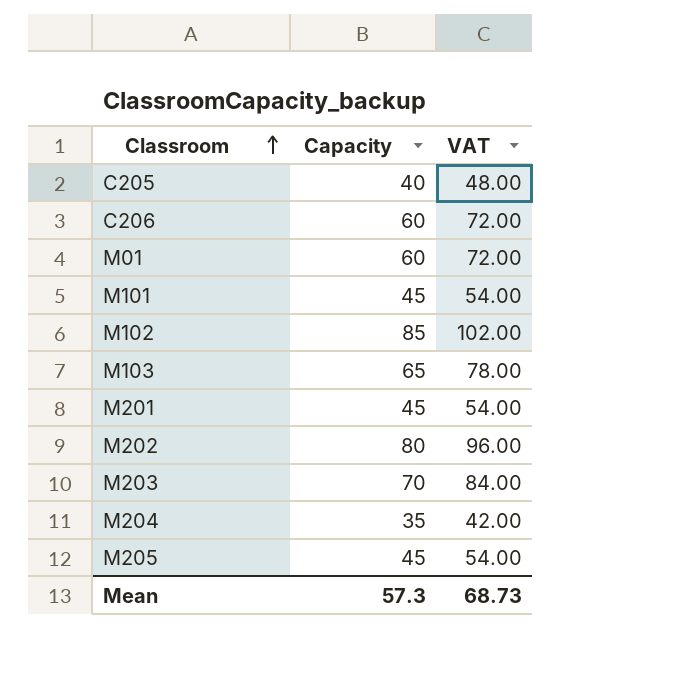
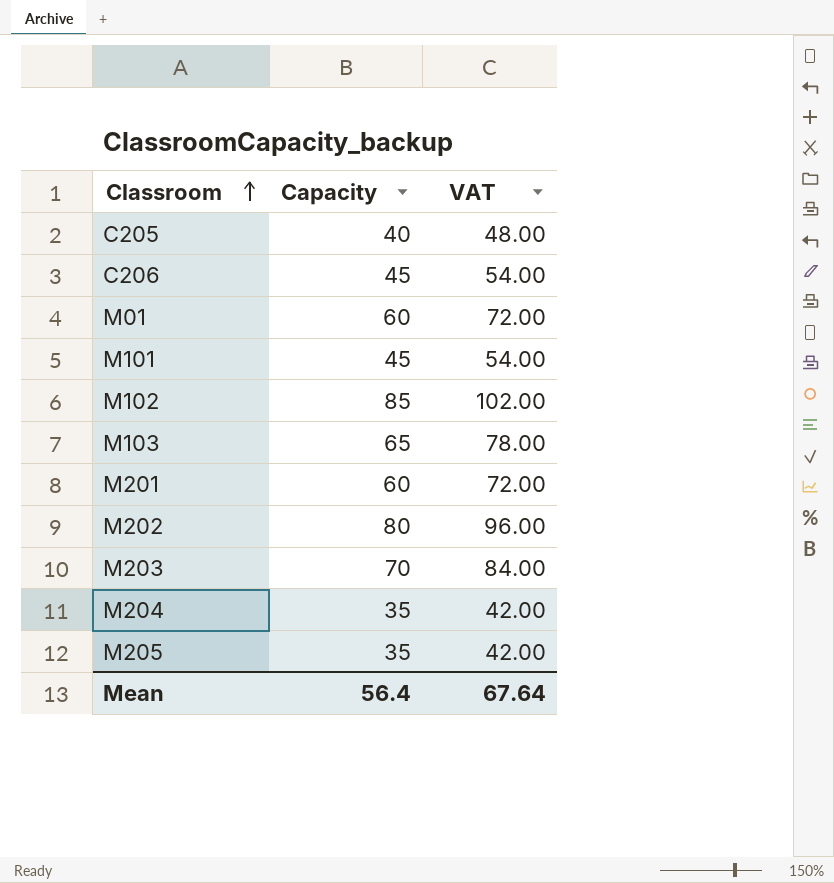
C206 | Capacity: 60 -> 45
C206 | VAT: 72.00 -> 54.00
M201 | Capacity: 45 -> 60
M201 | VAT: 54.00 -> 72.00
M205 | Capacity: 45 -> 35
M205 | VAT: 54.00 -> 42.00
Mean | Capacity: 57.3 -> 56.4
Mean | VAT: 68.73 -> 67.64

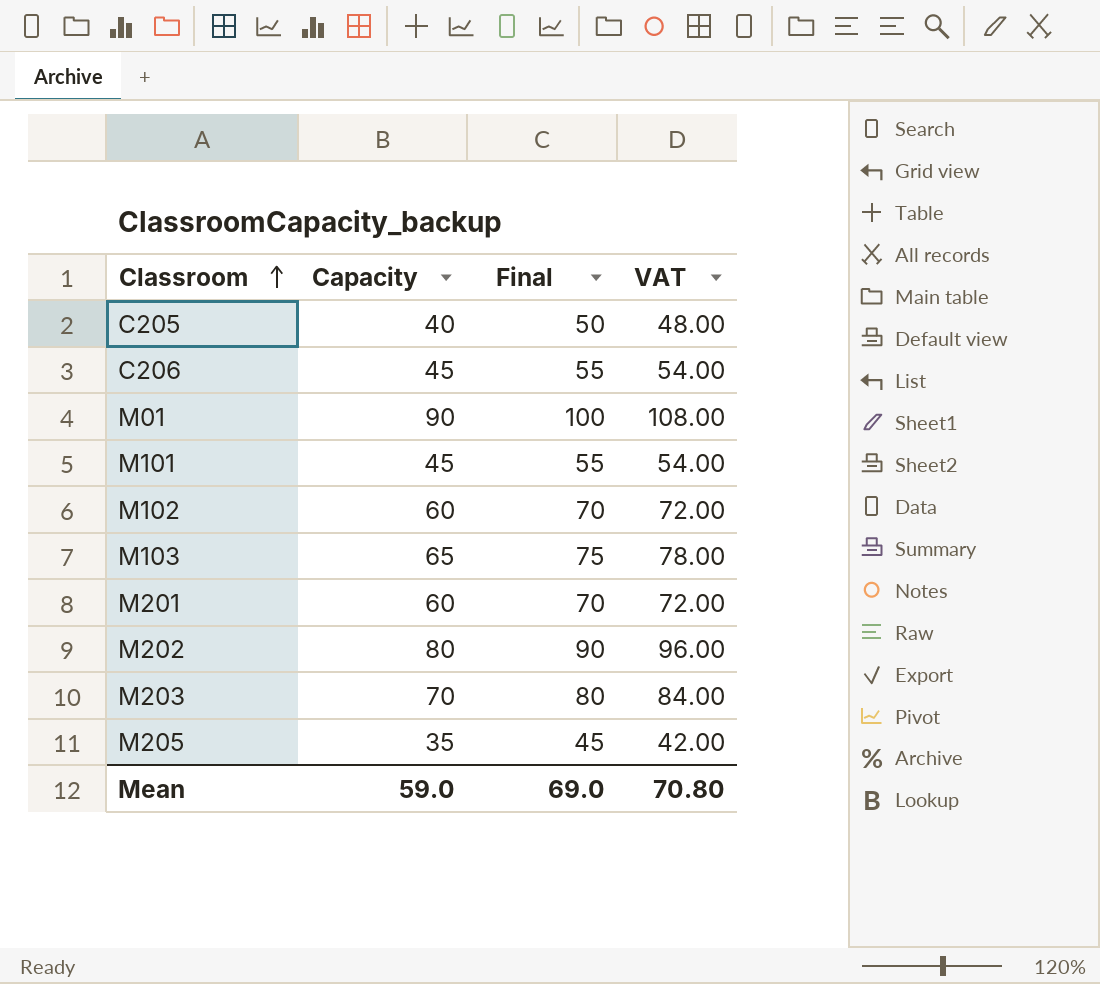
column Final | formula: none -> [Capacity] + 10
row M204: 35 | 42.00 -> none
M01 | Capacity: 60 -> 90
M01 | VAT: 72.00 -> 108.00
M102 | Capacity: 85 -> 60
M102 | VAT: 102.00 -> 72.00
Mean | Capacity: 56.4 -> 59.0
Mean | VAT: 67.64 -> 70.80

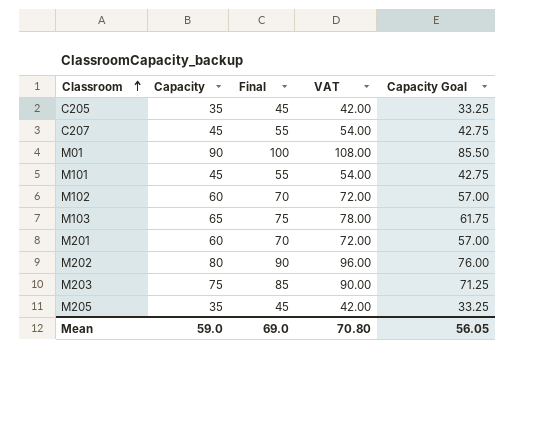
column Capacity Goal | formula: none -> [Capacity] * 0.95
row C206: 45 | 55 | 54.00 -> none
C205 | Capacity: 40 -> 35
C205 | Final: 50 -> 45
C205 | VAT: 48.00 -> 42.00
row C207: none -> 45 | 55 | 54.00 | 42.75
M203 | Capacity: 70 -> 75
M203 | Final: 80 -> 85
M203 | VAT: 84.00 -> 90.00

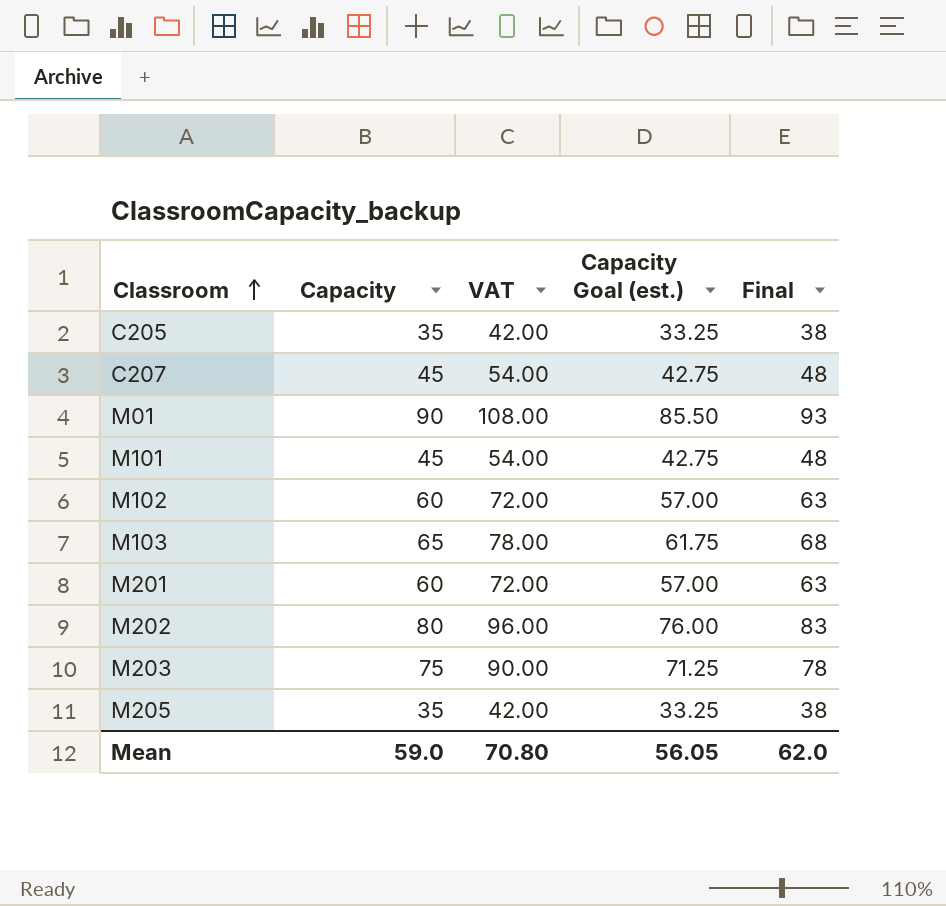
column name: Capacity Goal -> Capacity Goal (est.)
column Final | formula: [Capacity] + 10 -> [Capacity] + 3
column Final | position: 3 -> 5
Mean | Final: 69.0 -> 62.0

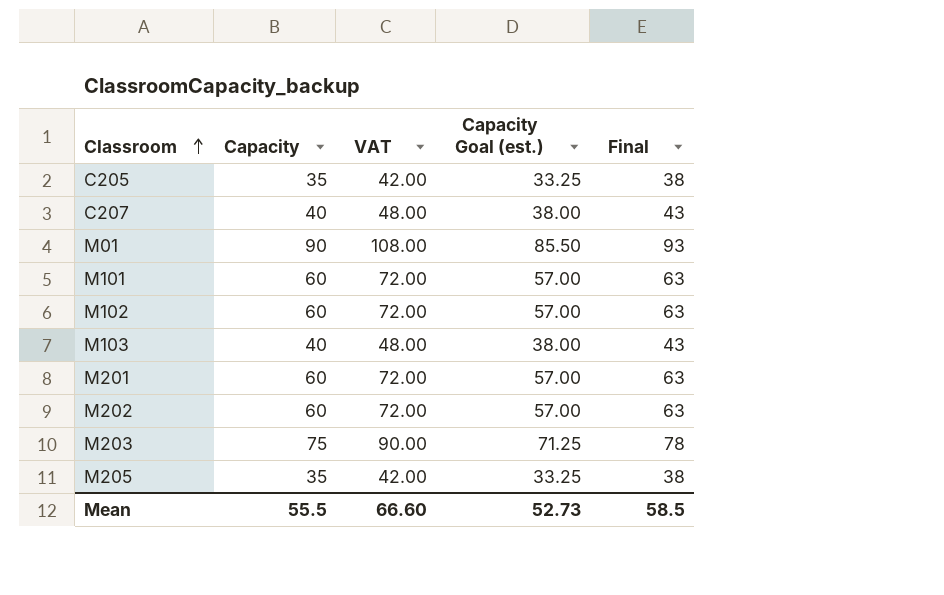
C207 | Capacity: 45 -> 40
C207 | VAT: 54.00 -> 48.00
C207 | Capacity Goal (est.): 42.75 -> 38.00
C207 | Final: 48 -> 43
M101 | Capacity: 45 -> 60
M101 | VAT: 54.00 -> 72.00
M101 | Capacity Goal (est.): 42.75 -> 57.00
M101 | Final: 48 -> 63
M103 | Capacity: 65 -> 40
M103 | VAT: 78.00 -> 48.00
M103 | Capacity Goal (est.): 61.75 -> 38.00
M103 | Final: 68 -> 43
M202 | Capacity: 80 -> 60
M202 | VAT: 96.00 -> 72.00
M202 | Capacity Goal (est.): 76.00 -> 57.00
M202 | Final: 83 -> 63
Mean | Capacity: 59.0 -> 55.5
Mean | VAT: 70.80 -> 66.60
Mean | Capacity Goal (est.): 56.05 -> 52.73
Mean | Final: 62.0 -> 58.5

